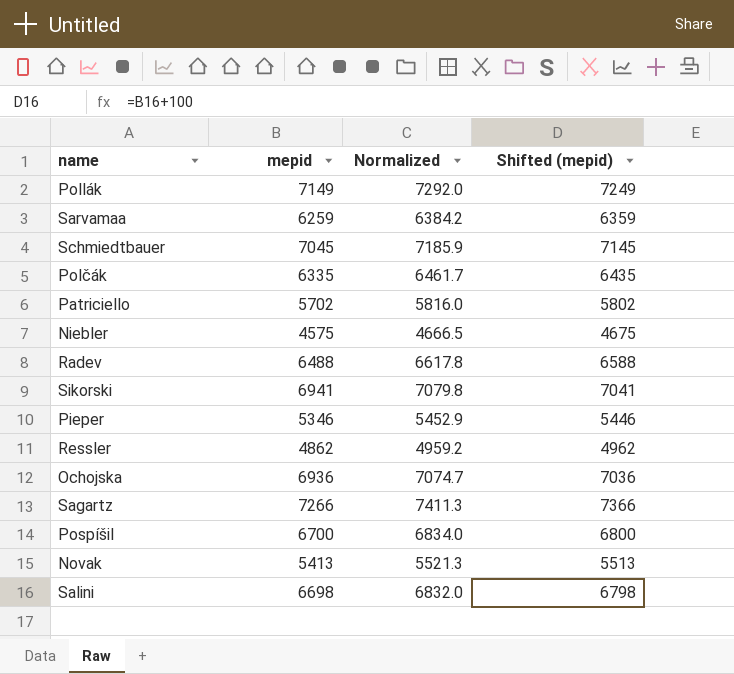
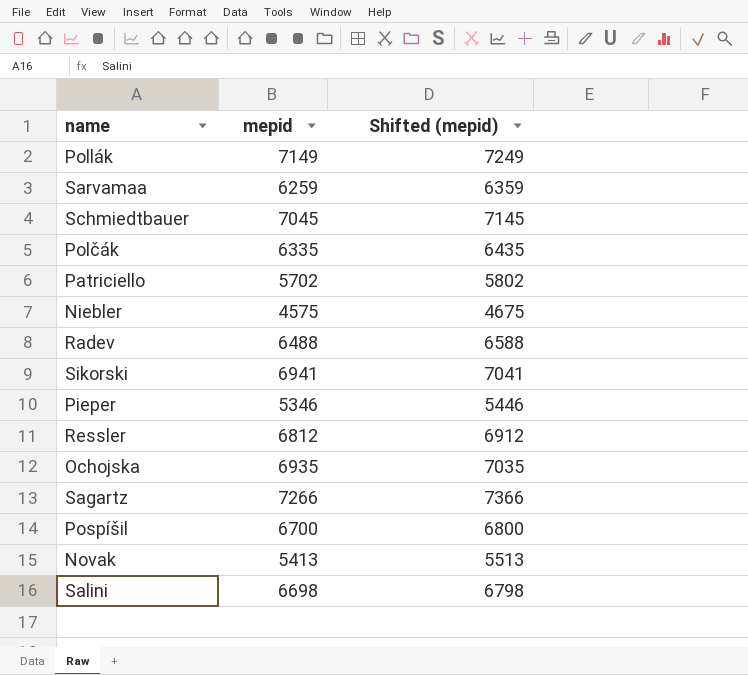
column Normalized | formula: [mepid] * 1.02 -> none
Ressler | mepid: 4862 -> 6812
Ressler | Shifted (mepid): 4962 -> 6912
Ochojska | mepid: 6936 -> 6935
Ochojska | Shifted (mepid): 7036 -> 7035

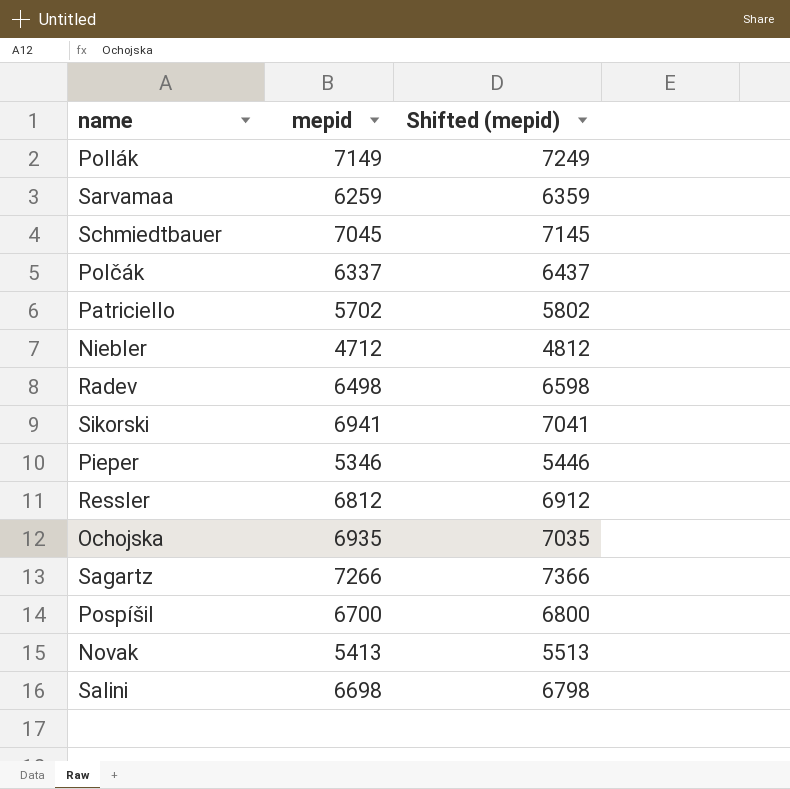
Polčák | mepid: 6335 -> 6337
Polčák | Shifted (mepid): 6435 -> 6437
Niebler | mepid: 4575 -> 4712
Niebler | Shifted (mepid): 4675 -> 4812
Radev | mepid: 6488 -> 6498
Radev | Shifted (mepid): 6588 -> 6598

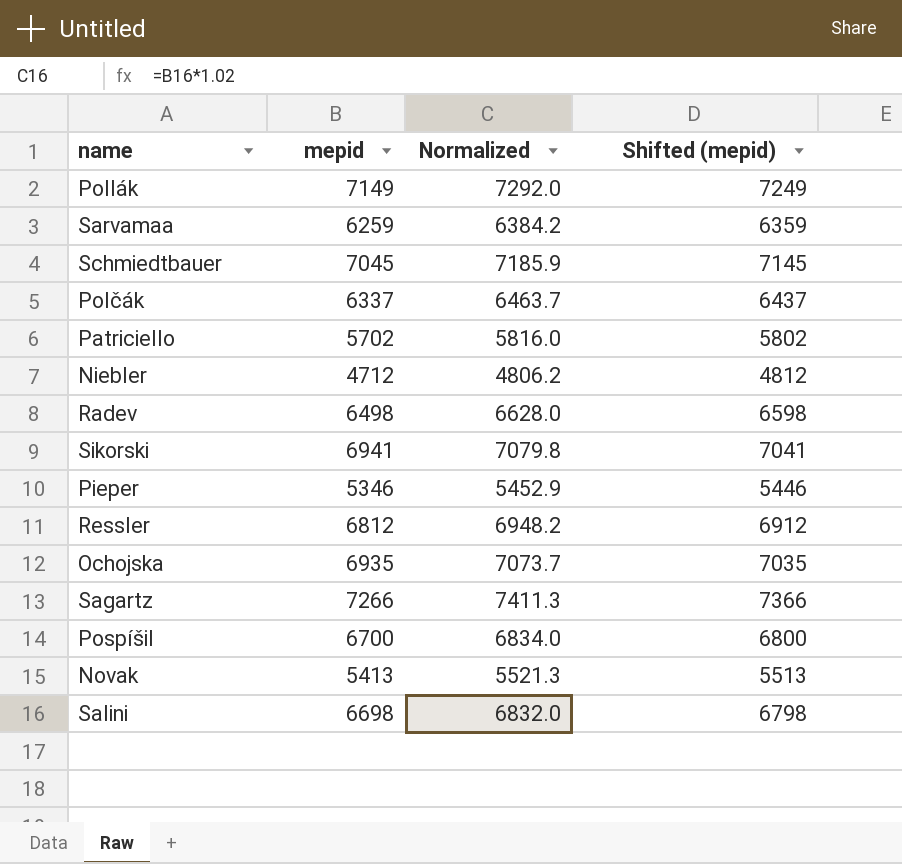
column Normalized | formula: none -> [mepid] * 1.02

